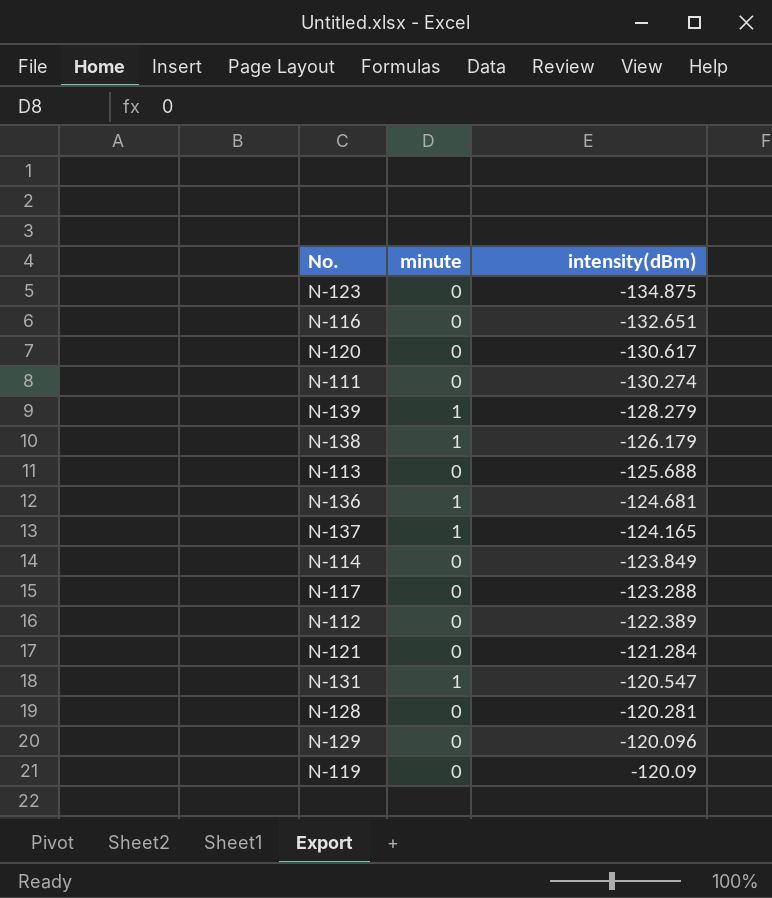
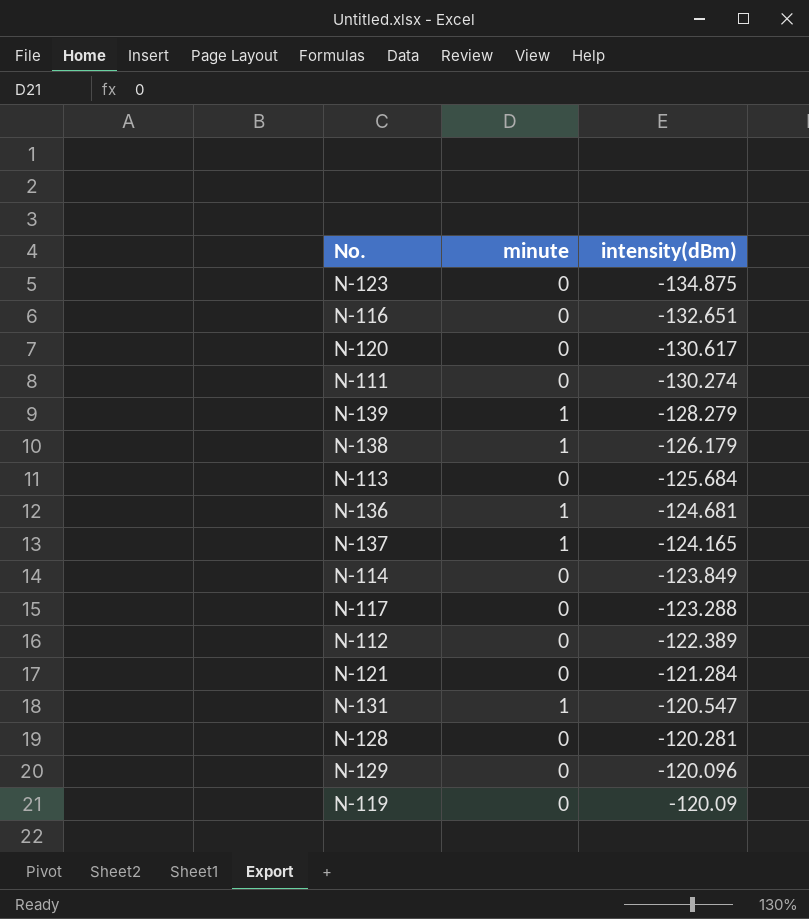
N-113 | intensity(dBm): -125.688 -> -125.684

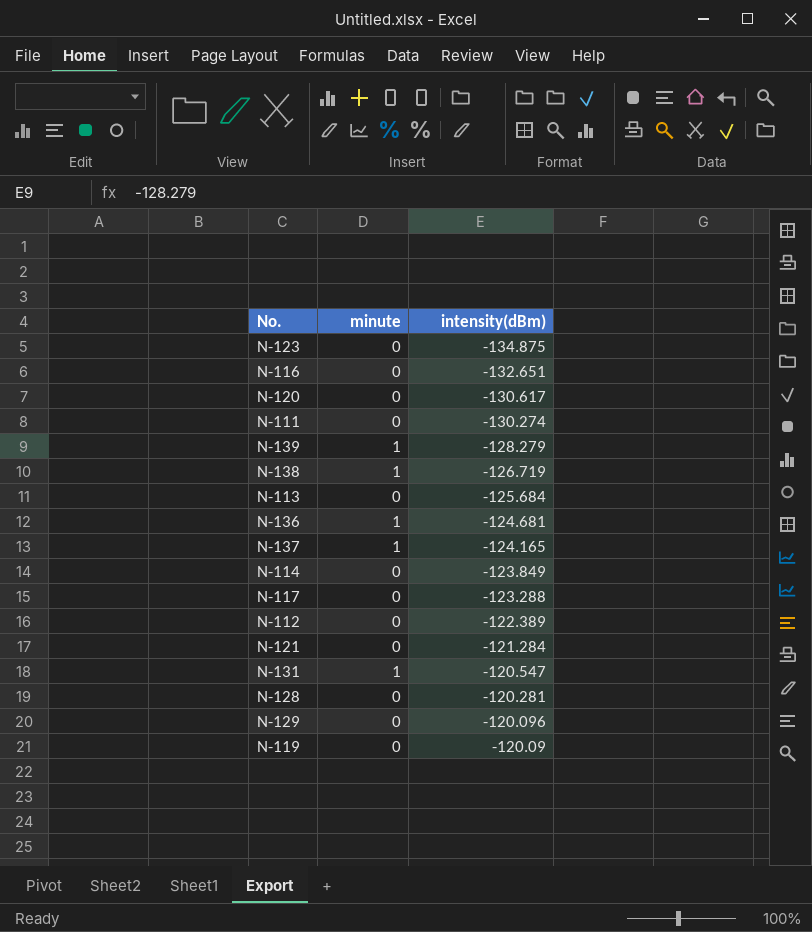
N-138 | intensity(dBm): -126.179 -> -126.719

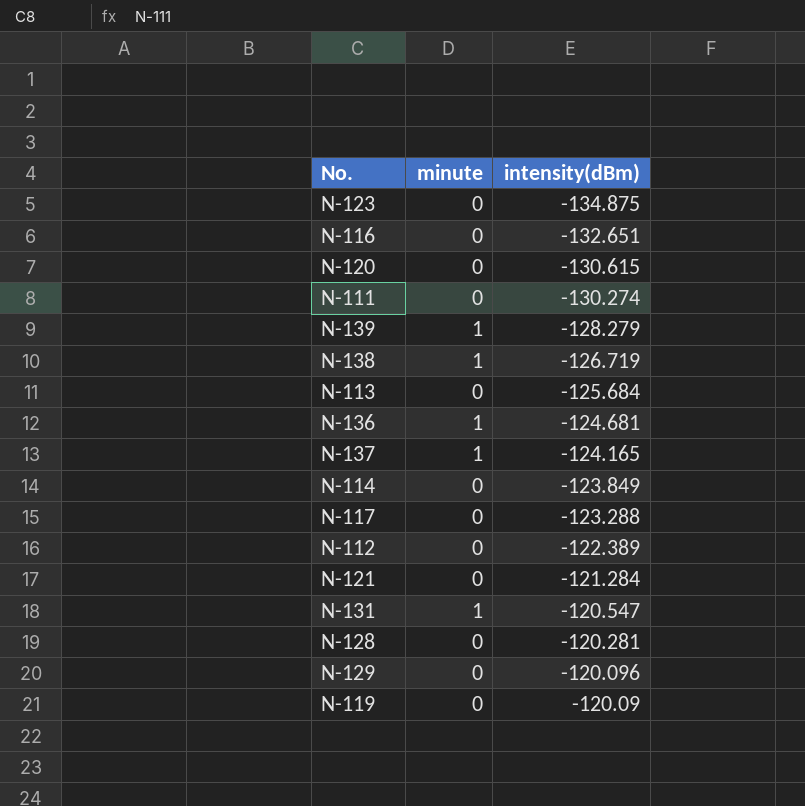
N-120 | intensity(dBm): -130.617 -> -130.615

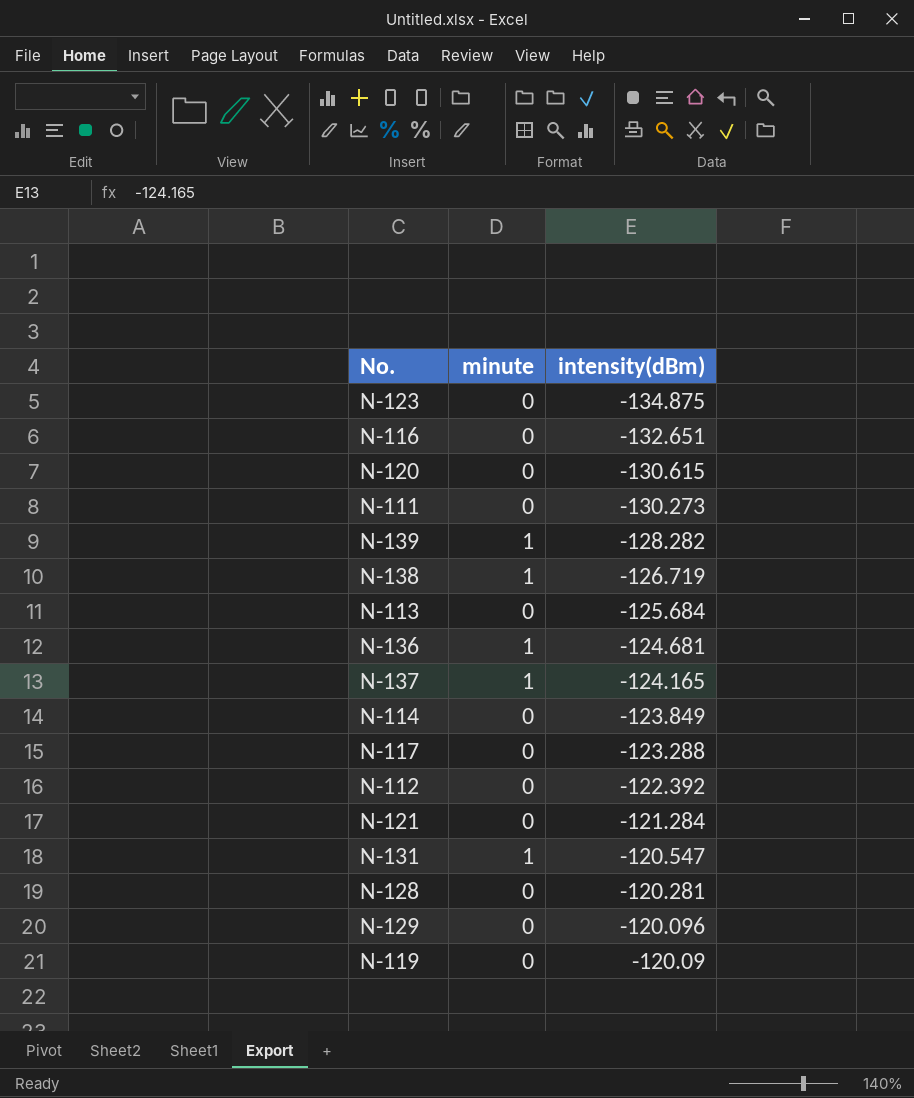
N-111 | intensity(dBm): -130.274 -> -130.273
N-139 | intensity(dBm): -128.279 -> -128.282
N-112 | intensity(dBm): -122.389 -> -122.392

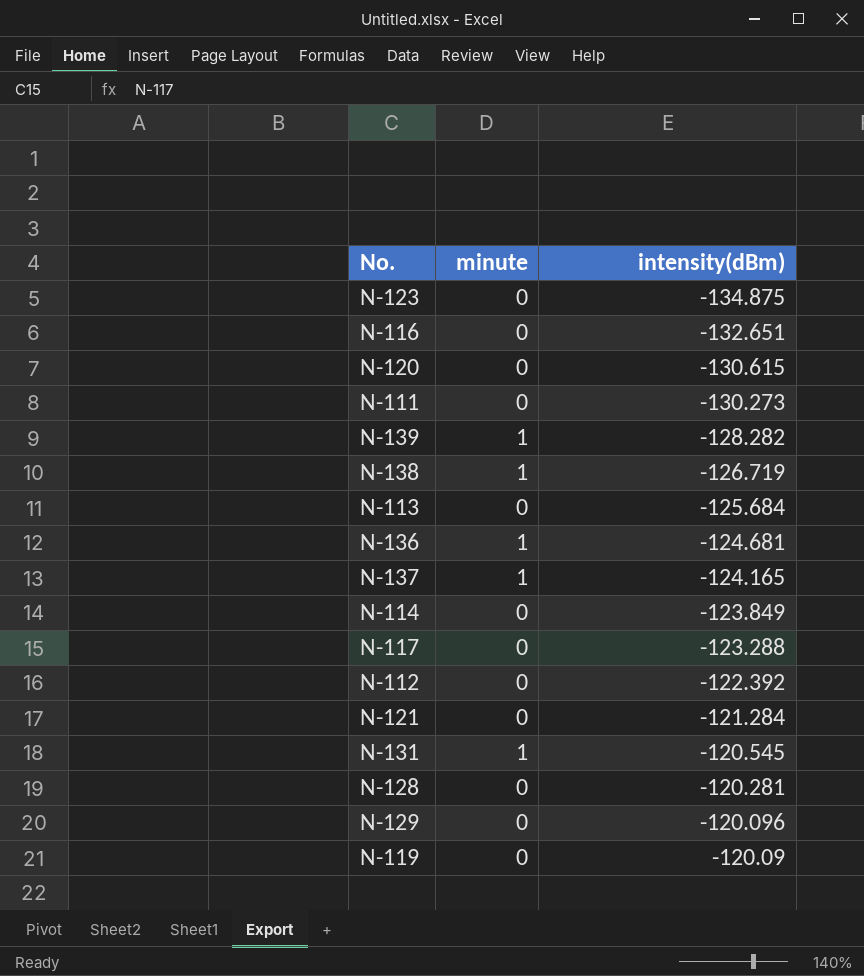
N-131 | intensity(dBm): -120.547 -> -120.545

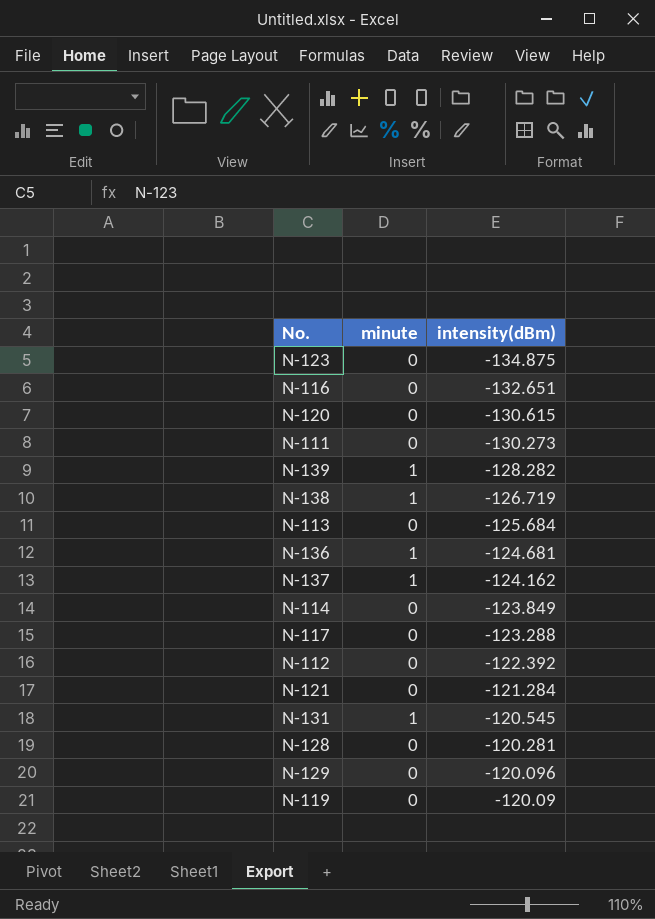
N-137 | intensity(dBm): -124.165 -> -124.162

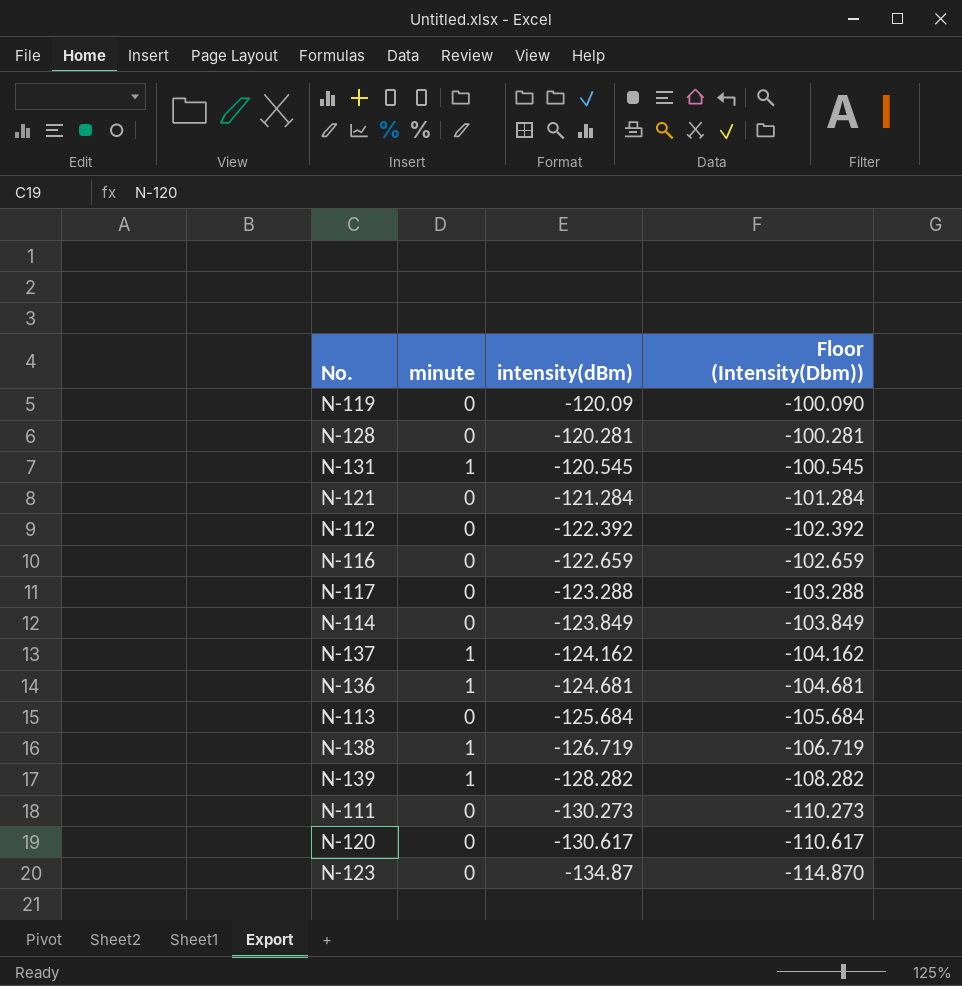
row order: intensity(dBm) ascending -> intensity(dBm) descending
column Floor (Intensity(Dbm)) | formula: none -> [intensity(dBm)] + 20
row N-129: 0 | -120.096 -> none
N-116 | intensity(dBm): -132.651 -> -122.659
N-120 | intensity(dBm): -130.615 -> -130.617
N-123 | intensity(dBm): -134.875 -> -134.87

